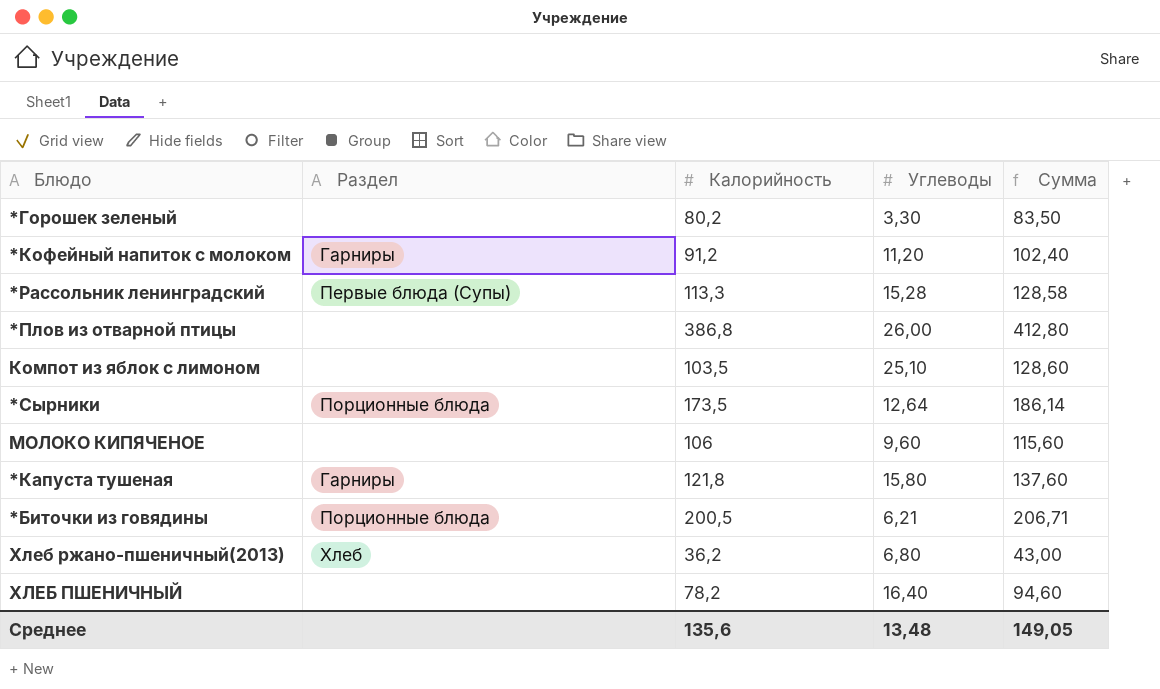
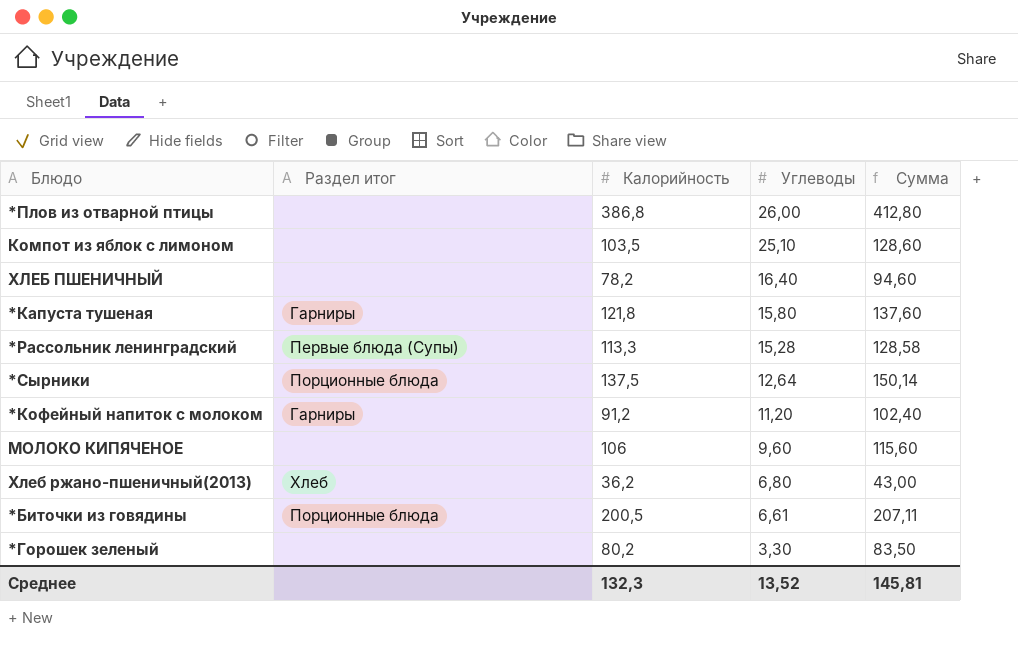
row order: none -> Углеводы descending
column name: Раздел -> Раздел итог
*Сырники | Калорийность: 173,5 -> 137,5
*Сырники | Сумма: 186,14 -> 150,14
*Биточки из говядины | Углеводы: 6,21 -> 6,61
*Биточки из говядины | Сумма: 206,71 -> 207,11
Среднее | Калорийность: 135,6 -> 132,3
Среднее | Углеводы: 13,48 -> 13,52
Среднее | Сумма: 149,05 -> 145,81

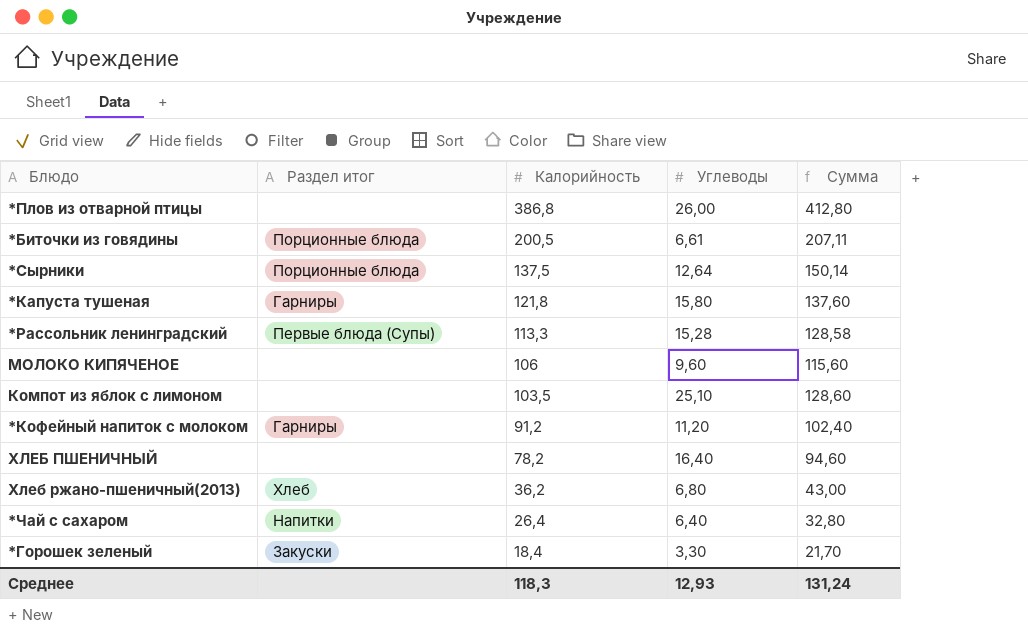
row order: Углеводы descending -> Калорийность descending
row *Чай с сахаром: none -> Напитки | 26,4 | 6,40 | 32,80
*Горошек зеленый | Раздел итог: none -> Закуски
*Горошек зеленый | Калорийность: 80,2 -> 18,4
*Горошек зеленый | Сумма: 83,50 -> 21,70
Среднее | Калорийность: 132,3 -> 118,3
Среднее | Углеводы: 13,52 -> 12,93
Среднее | Сумма: 145,81 -> 131,24

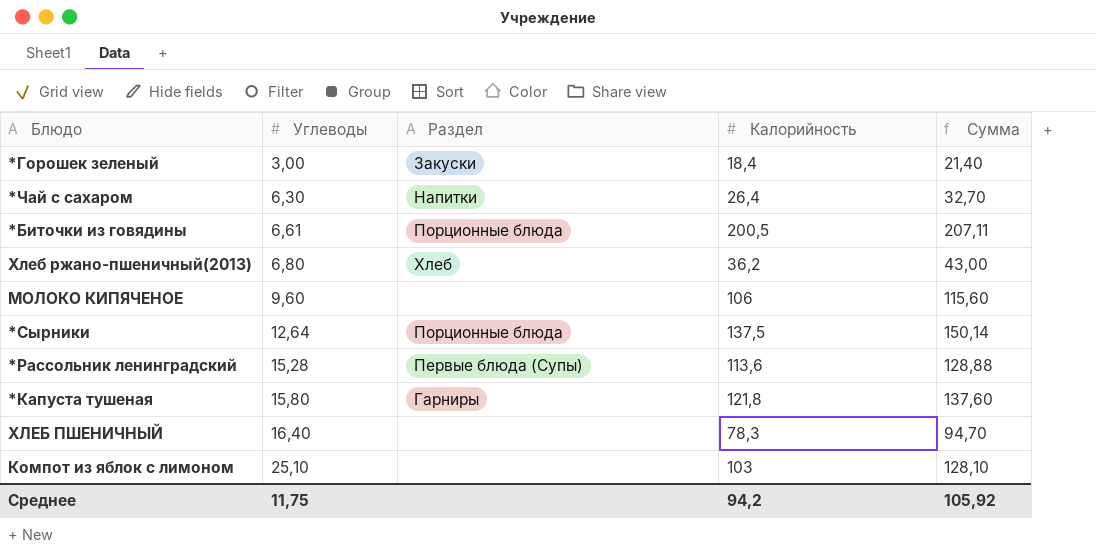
row order: Калорийность descending -> Углеводы ascending
column Углеводы | position: 4 -> 2
column name: Раздел итог -> Раздел
row *Плов из отварной птицы: none | 386,8 | 26,00 | 412,80 -> none
row *Кофейный напиток с молоком: Гарниры | 91,2 | 11,20 | 102,40 -> none
*Горошек зеленый | Углеводы: 3,30 -> 3,00
*Горошек зеленый | Сумма: 21,70 -> 21,40
*Чай с сахаром | Углеводы: 6,40 -> 6,30
*Чай с сахаром | Сумма: 32,80 -> 32,70
*Рассольник ленинградский | Калорийность: 113,3 -> 113,6
*Рассольник ленинградский | Сумма: 128,58 -> 128,88
ХЛЕБ ПШЕНИЧНЫЙ | Калорийность: 78,2 -> 78,3
ХЛЕБ ПШЕНИЧНЫЙ | Сумма: 94,60 -> 94,70
Компот из яблок с лимоном | Калорийность: 103,5 -> 103
Компот из яблок с лимоном | Сумма: 128,60 -> 128,10
Среднее | Углеводы: 12,93 -> 11,75
Среднее | Калорийность: 118,3 -> 94,2
Среднее | Сумма: 131,24 -> 105,92

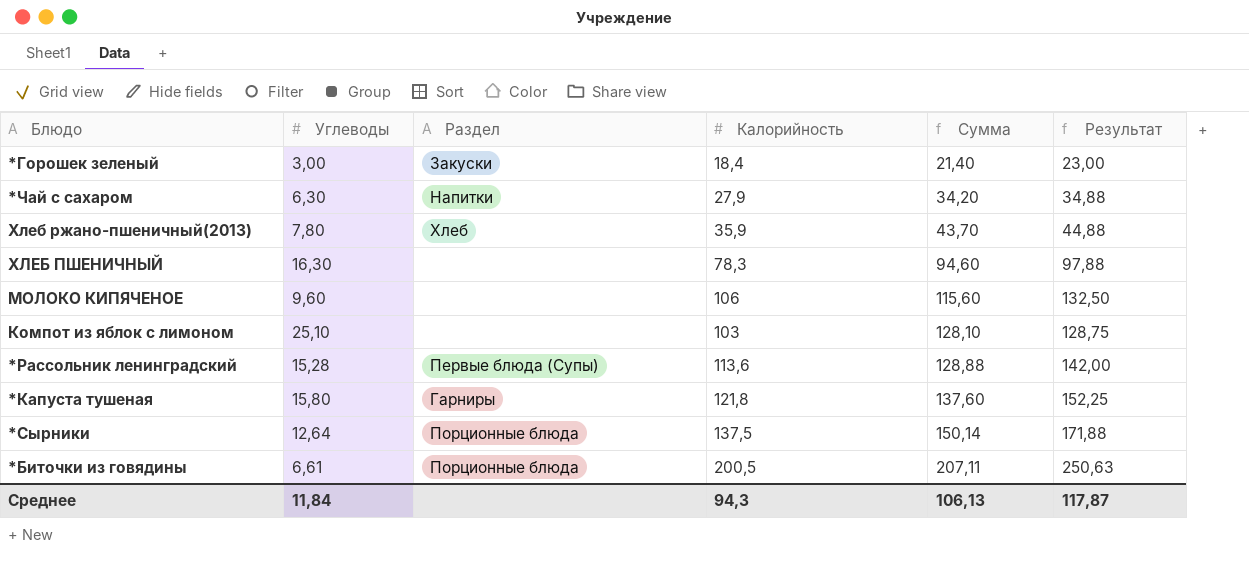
row order: Углеводы ascending -> Сумма ascending
column Результат | formula: none -> [Калорийность] * 1,25
*Чай с сахаром | Калорийность: 26,4 -> 27,9
*Чай с сахаром | Сумма: 32,70 -> 34,20
Хлеб ржано-пшеничный(2013) | Углеводы: 6,80 -> 7,80
Хлеб ржано-пшеничный(2013) | Калорийность: 36,2 -> 35,9
Хлеб ржано-пшеничный(2013) | Сумма: 43,00 -> 43,70
ХЛЕБ ПШЕНИЧНЫЙ | Углеводы: 16,40 -> 16,30
ХЛЕБ ПШЕНИЧНЫЙ | Сумма: 94,70 -> 94,60
Среднее | Углеводы: 11,75 -> 11,84
Среднее | Калорийность: 94,2 -> 94,3
Среднее | Сумма: 105,92 -> 106,13

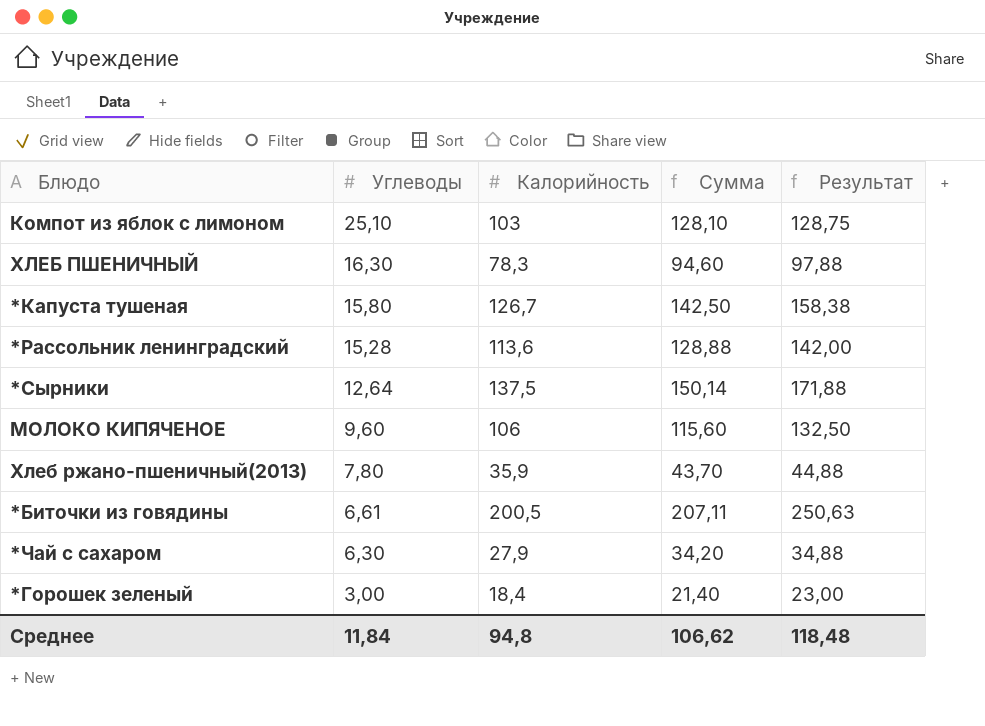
row order: Сумма ascending -> Углеводы descending
column Раздел | position: 3 -> none
*Капуста тушеная | Калорийность: 121,8 -> 126,7
*Капуста тушеная | Сумма: 137,60 -> 142,50
*Капуста тушеная | Результат: 152,25 -> 158,38
Среднее | Калорийность: 94,3 -> 94,8
Среднее | Сумма: 106,13 -> 106,62
Среднее | Результат: 117,87 -> 118,48

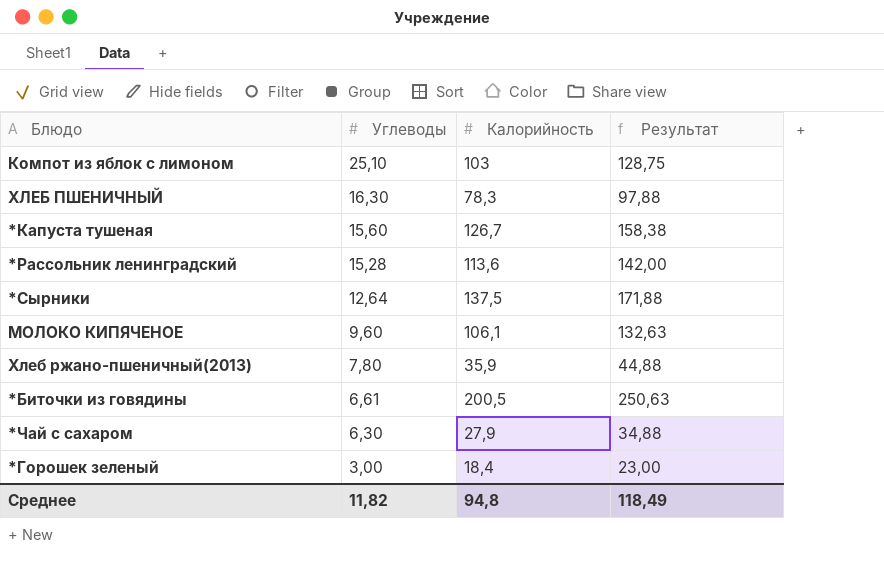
column Сумма | formula: [Углеводы] + [Калорийность] -> none
*Капуста тушеная | Углеводы: 15,80 -> 15,60
МОЛОКО КИПЯЧЕНОЕ | Калорийность: 106 -> 106,1
МОЛОКО КИПЯЧЕНОЕ | Результат: 132,50 -> 132,63
Среднее | Углеводы: 11,84 -> 11,82
Среднее | Результат: 118,48 -> 118,49

